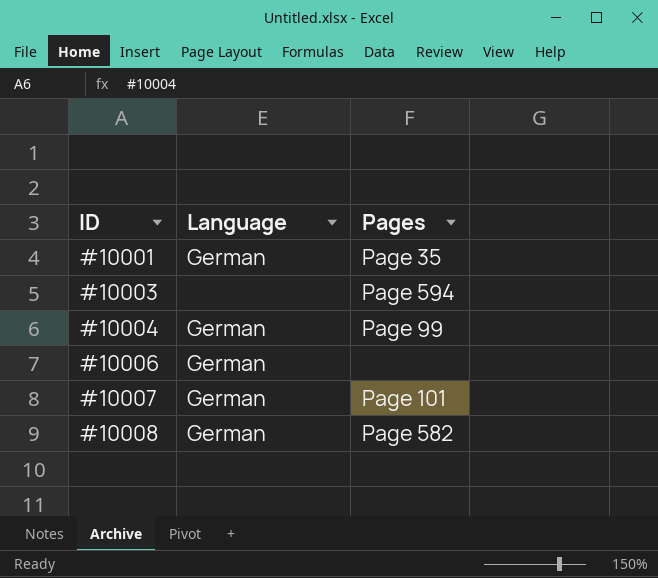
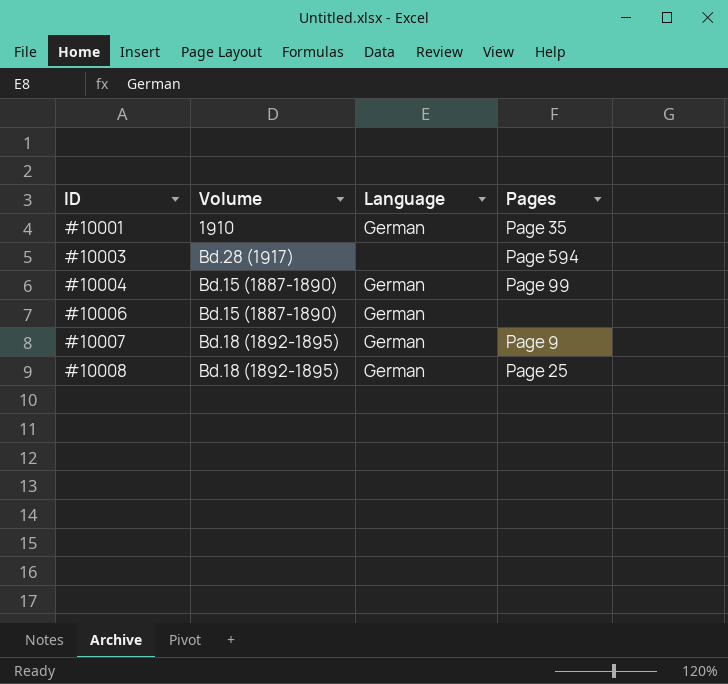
column Volume | position: none -> 2
#10007 | Pages: Page 101 -> Page 9
#10008 | Pages: Page 582 -> Page 25

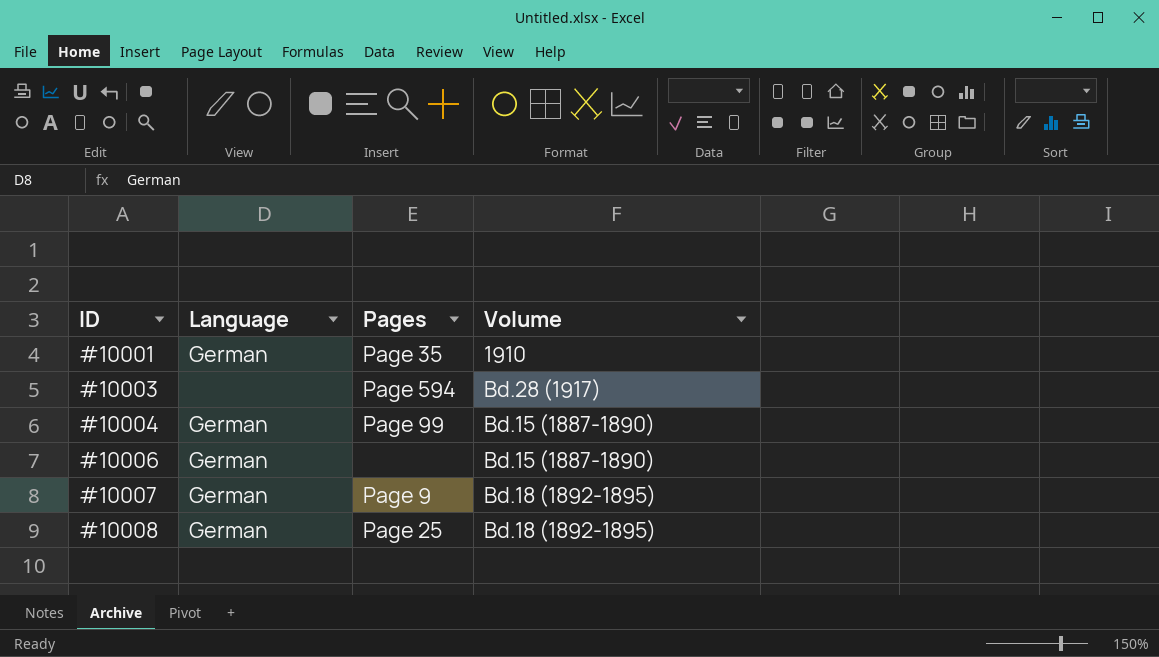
column Volume | position: 2 -> 4

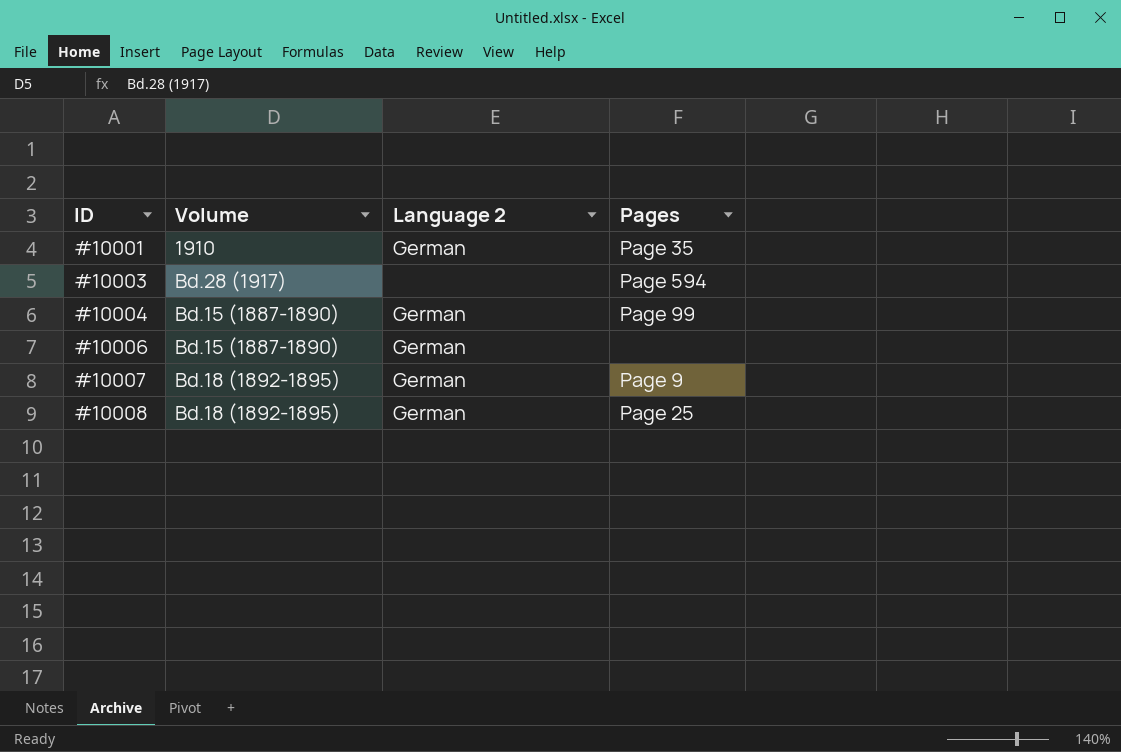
column Volume | position: 4 -> 2
column name: Language -> Language 2

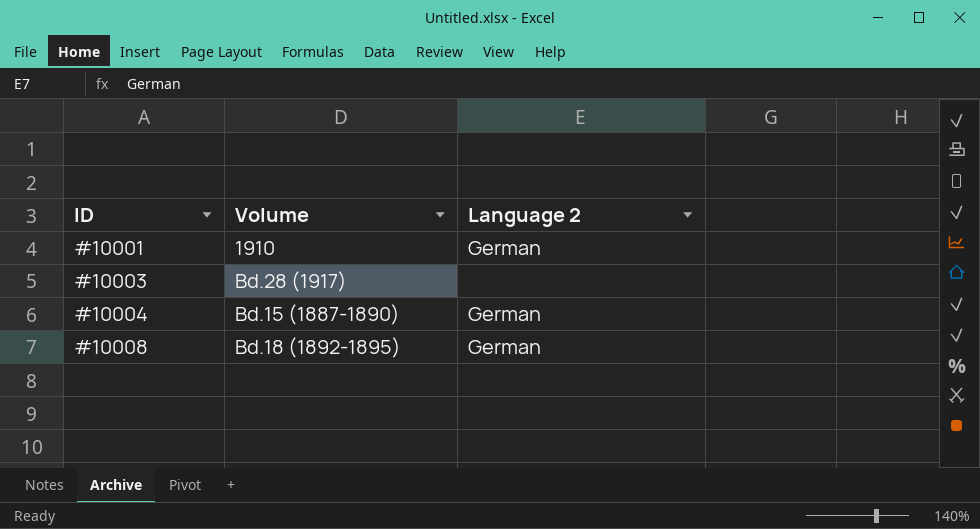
column Pages | position: 4 -> none
row #10006: Bd.15 (1887-1890) | German | none -> none
row #10007: Bd.18 (1892-1895) | German | Page 9 -> none

